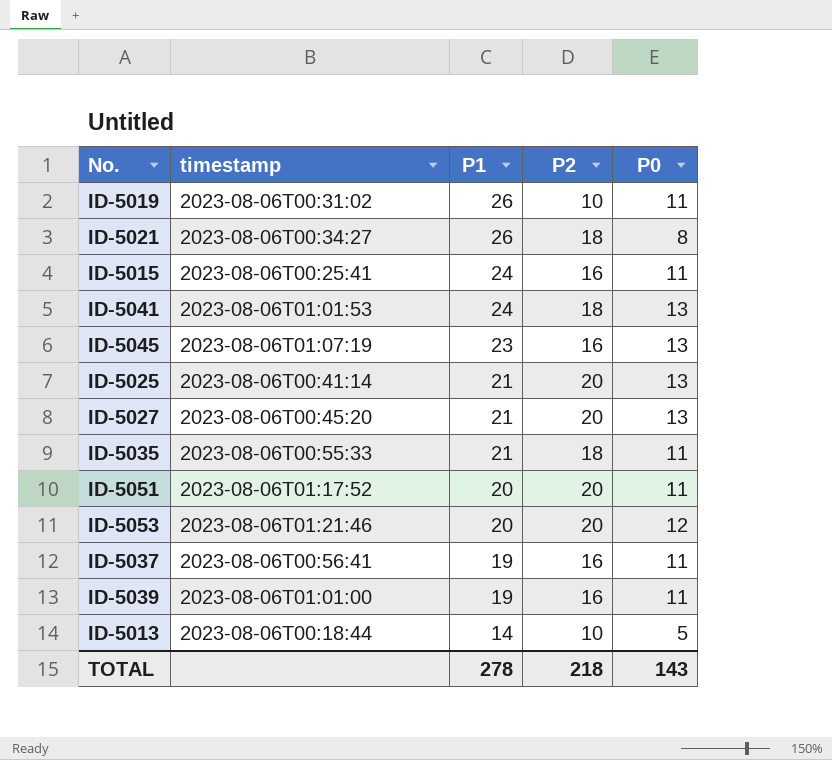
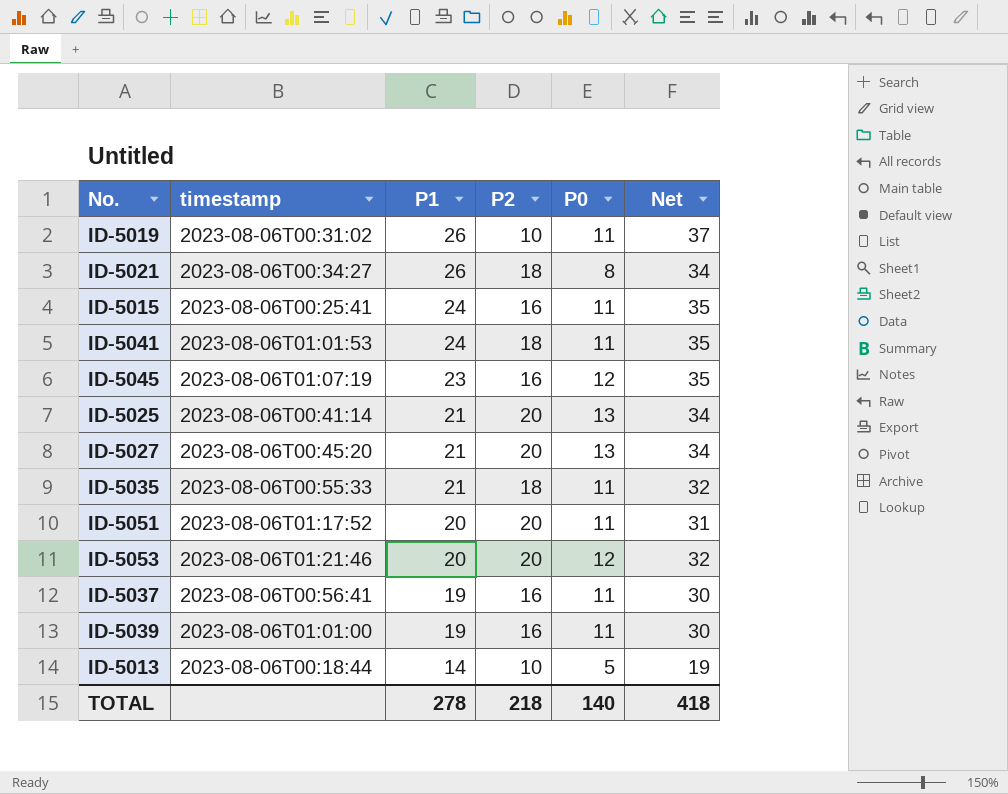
column Net | formula: none -> [P1] + [P0]
ID-5041 | P0: 13 -> 11
ID-5045 | P0: 13 -> 12
TOTAL | P0: 143 -> 140

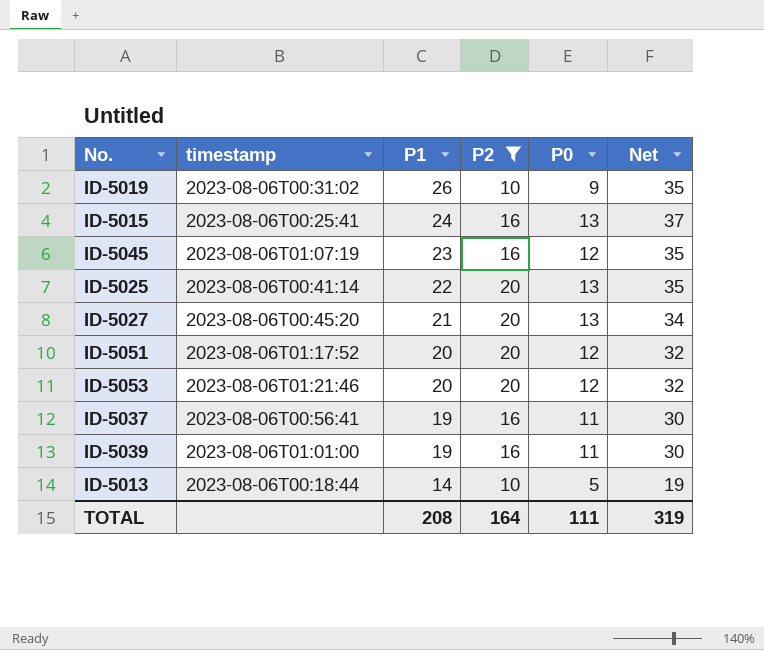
filter: none -> P2 != 18
ID-5019 | P0: 11 -> 9
ID-5019 | Net: 37 -> 35
ID-5015 | P0: 11 -> 13
ID-5015 | Net: 35 -> 37
ID-5025 | P1: 21 -> 22
ID-5025 | Net: 34 -> 35
ID-5051 | P0: 11 -> 12
ID-5051 | Net: 31 -> 32
TOTAL | P1: 278 -> 208
TOTAL | P2: 218 -> 164
TOTAL | P0: 140 -> 111
TOTAL | Net: 418 -> 319

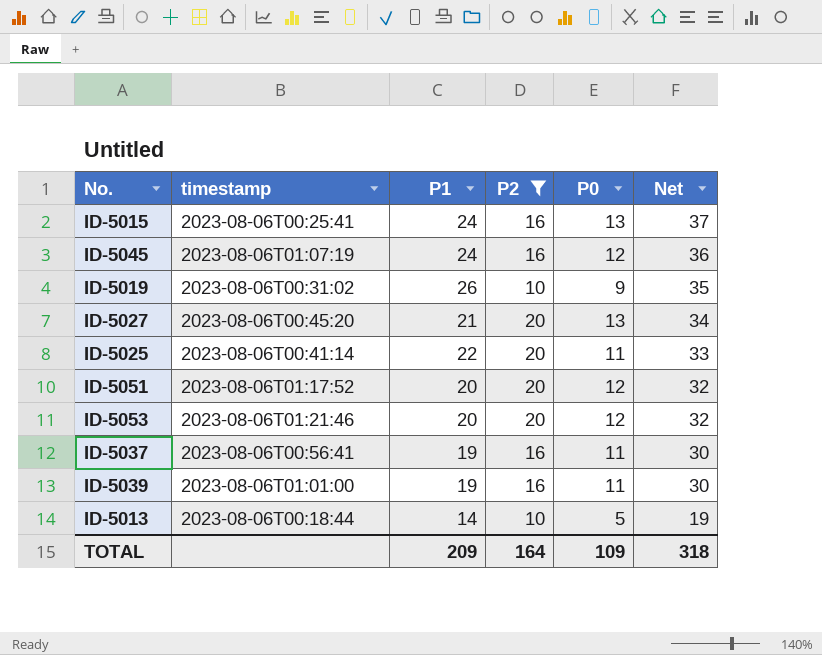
row order: P1 descending -> Net descending
ID-5045 | P1: 23 -> 24
ID-5045 | Net: 35 -> 36
ID-5025 | P0: 13 -> 11
ID-5025 | Net: 35 -> 33
TOTAL | P1: 208 -> 209
TOTAL | P0: 111 -> 109
TOTAL | Net: 319 -> 318

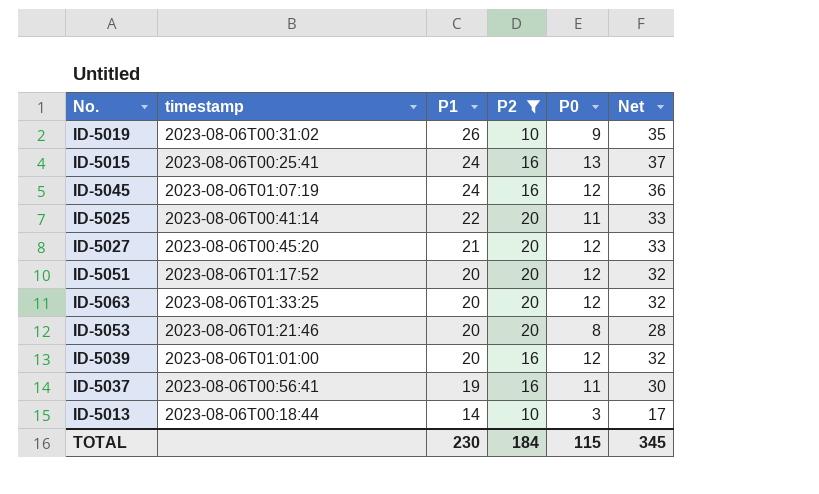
row order: Net descending -> P1 descending
ID-5027 | P0: 13 -> 12
ID-5027 | Net: 34 -> 33
row ID-5063: none -> 2023-08-06T01:33:25 | 20 | 20 | 12 | 32
ID-5053 | P0: 12 -> 8
ID-5053 | Net: 32 -> 28
ID-5039 | P1: 19 -> 20
ID-5039 | P0: 11 -> 12
ID-5039 | Net: 30 -> 32
ID-5013 | P0: 5 -> 3
ID-5013 | Net: 19 -> 17
TOTAL | P1: 209 -> 230
TOTAL | P2: 164 -> 184
TOTAL | P0: 109 -> 115
TOTAL | Net: 318 -> 345

